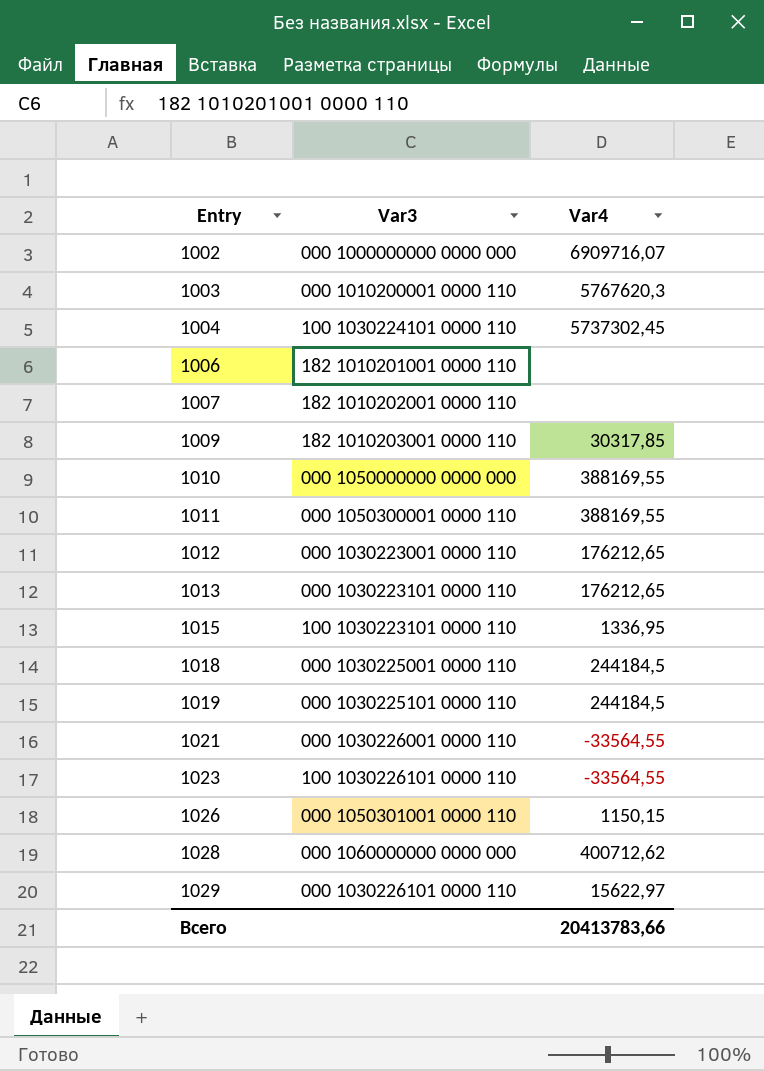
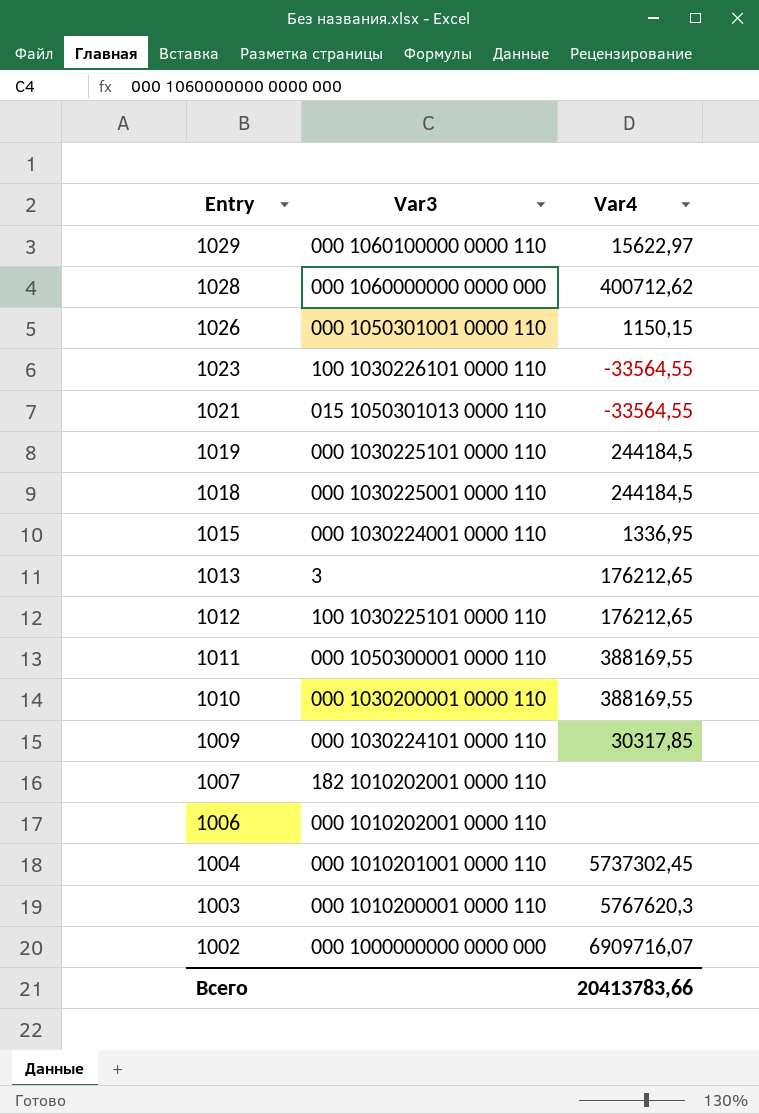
row order: Entry ascending -> Entry descending
1029 | Var3: 000 1030226101 0000 110 -> 000 1060100000 0000 110
1021 | Var3: 000 1030226001 0000 110 -> 015 1050301013 0000 110
1015 | Var3: 100 1030223101 0000 110 -> 000 1030224001 0000 110
1013 | Var3: 000 1030223101 0000 110 -> 3
1012 | Var3: 000 1030223001 0000 110 -> 100 1030225101 0000 110
1010 | Var3: 000 1050000000 0000 000 -> 000 1030200001 0000 110
1009 | Var3: 182 1010203001 0000 110 -> 000 1030224101 0000 110
1006 | Var3: 182 1010201001 0000 110 -> 000 1010202001 0000 110
1004 | Var3: 100 1030224101 0000 110 -> 000 1010201001 0000 110

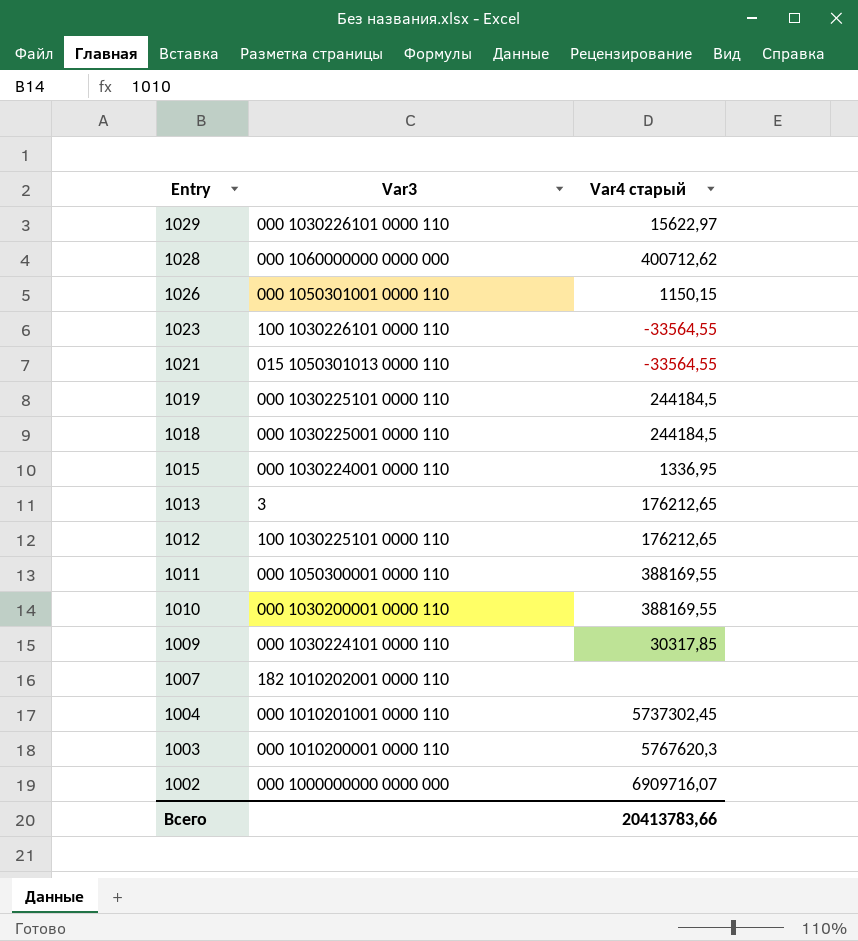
column name: Var4 -> Var4 старый
row 1006: 000 1010202001 0000 110 | none -> none
1029 | Var3: 000 1060100000 0000 110 -> 000 1030226101 0000 110

